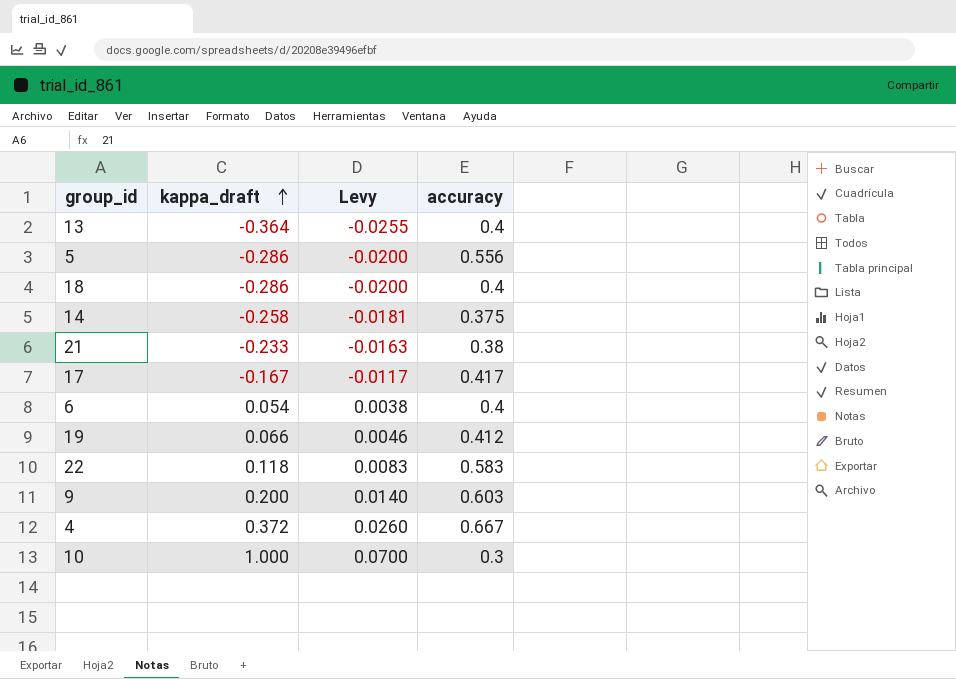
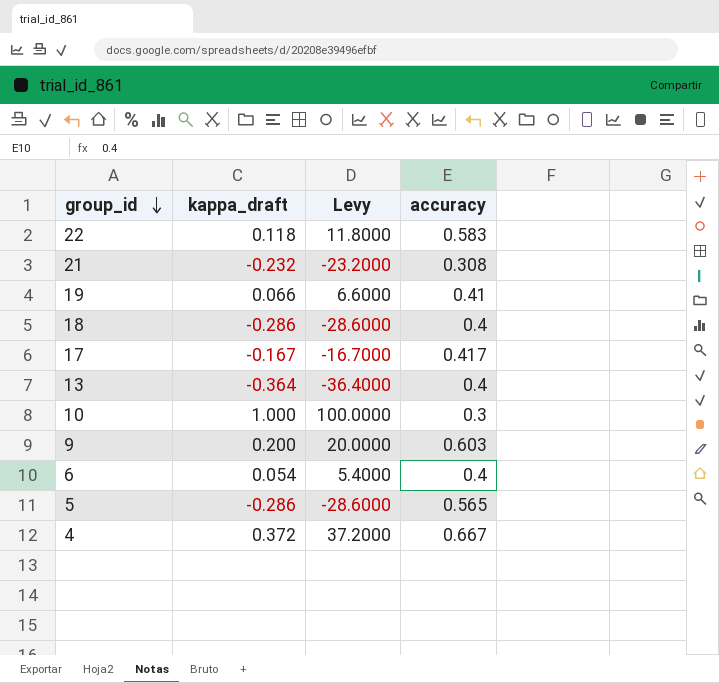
row order: kappa_draft ascending -> group_id descending
column Levy | formula: [kappa_draft] * 0.07 -> [kappa_draft] * 100
row 14: -0.258 | -0.0181 | 0.375 -> none
21 | kappa_draft: -0.233 -> -0.232
21 | accuracy: 0.38 -> 0.308
19 | accuracy: 0.412 -> 0.41
5 | accuracy: 0.556 -> 0.565

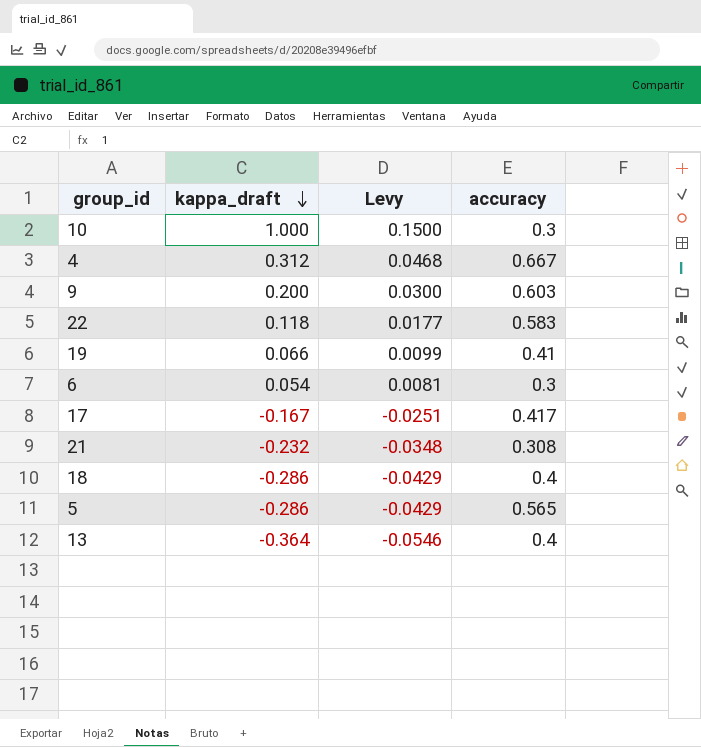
row order: group_id descending -> kappa_draft descending
column Levy | formula: [kappa_draft] * 100 -> [kappa_draft] * 0.15
4 | kappa_draft: 0.372 -> 0.312
6 | accuracy: 0.4 -> 0.3

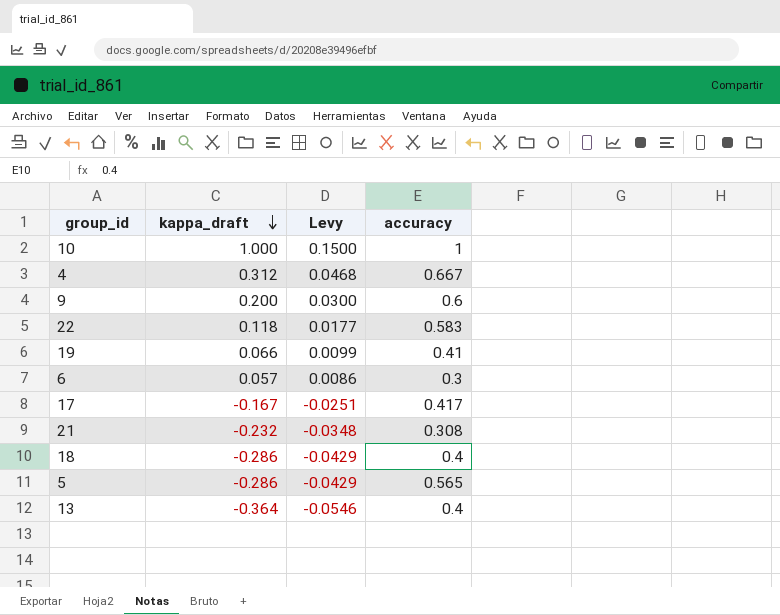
10 | accuracy: 0.3 -> 1
9 | accuracy: 0.603 -> 0.6
6 | kappa_draft: 0.054 -> 0.057
6 | Levy: 0.0081 -> 0.0086

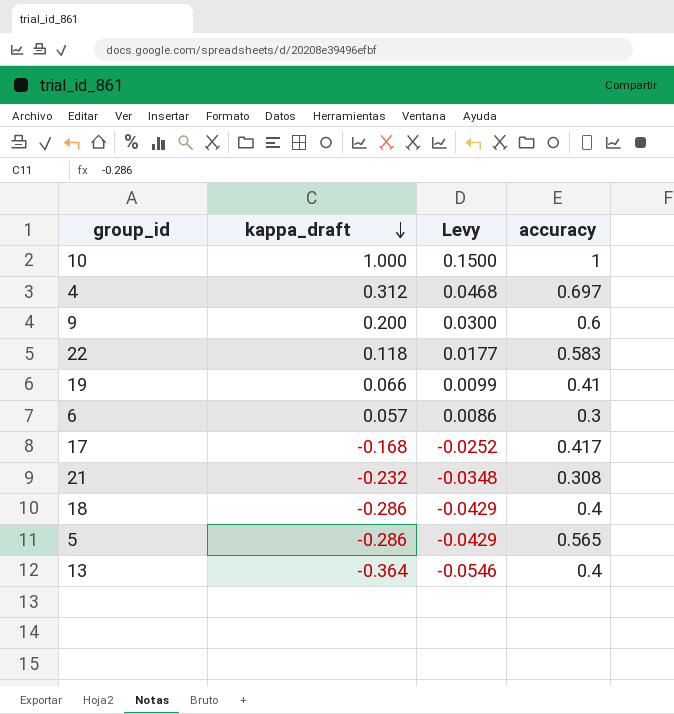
4 | accuracy: 0.667 -> 0.697
17 | kappa_draft: -0.167 -> -0.168
17 | Levy: -0.0251 -> -0.0252

